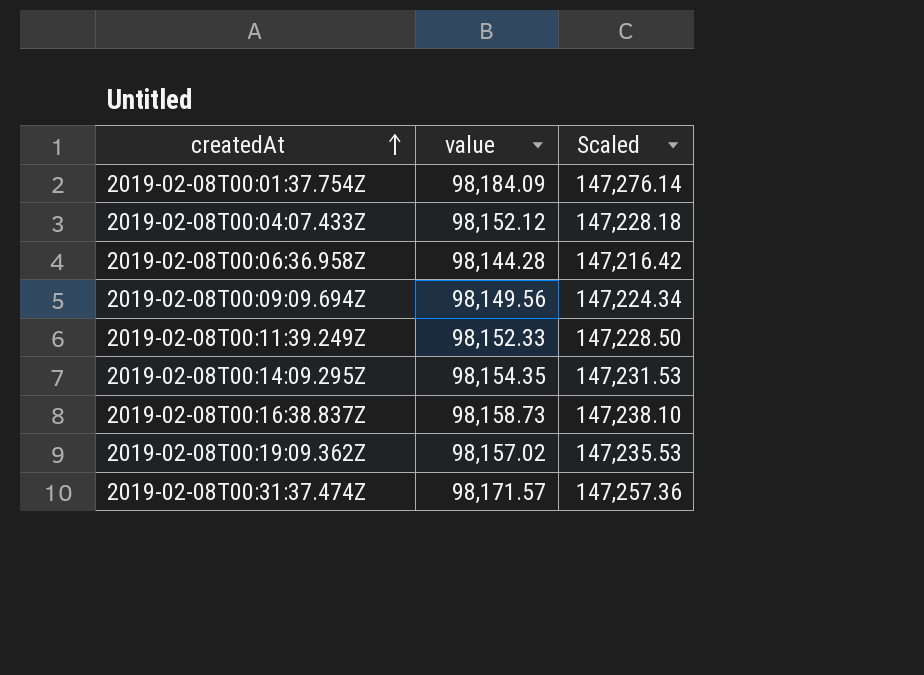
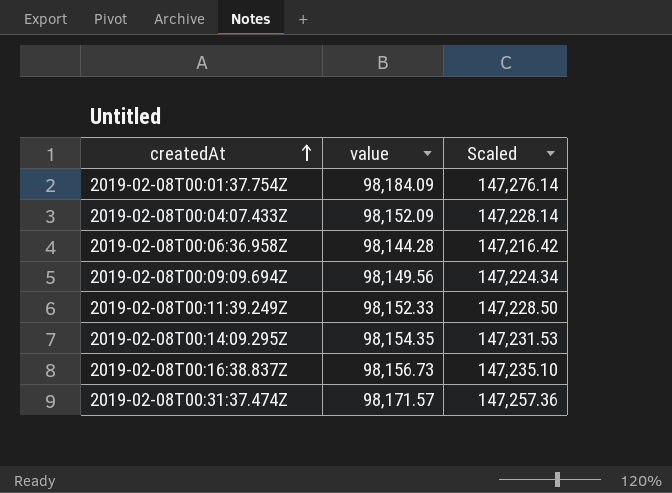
row 2019-02-08T00:19:09.362Z: 98,157.02 | 147,235.53 -> none
2019-02-08T00:04:07.433Z | value: 98,152.12 -> 98,152.09
2019-02-08T00:04:07.433Z | Scaled: 147,228.18 -> 147,228.14
2019-02-08T00:16:38.837Z | value: 98,158.73 -> 98,156.73
2019-02-08T00:16:38.837Z | Scaled: 147,238.10 -> 147,235.10

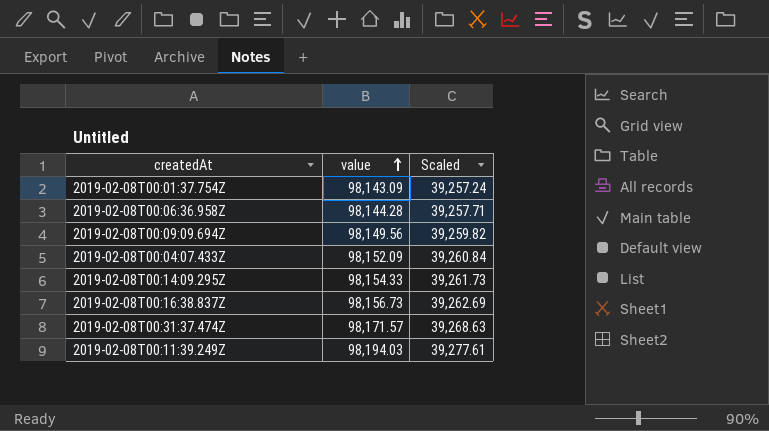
row order: createdAt ascending -> value ascending
column Scaled | formula: [value] * 1.5 -> [value] * 0.4
2019-02-08T00:01:37.754Z | value: 98,184.09 -> 98,143.09
2019-02-08T00:14:09.295Z | value: 98,154.35 -> 98,154.33
2019-02-08T00:11:39.249Z | value: 98,152.33 -> 98,194.03

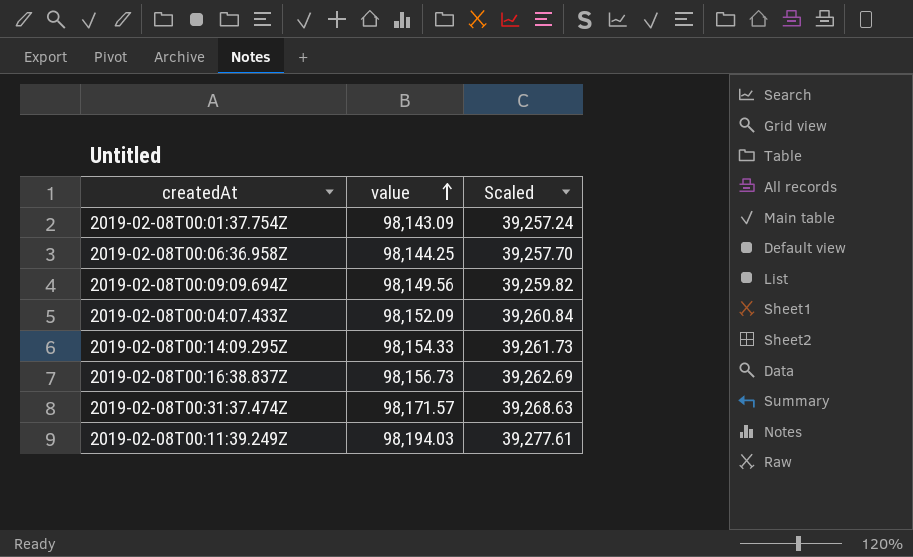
2019-02-08T00:06:36.958Z | value: 98,144.28 -> 98,144.25
2019-02-08T00:06:36.958Z | Scaled: 39,257.71 -> 39,257.70

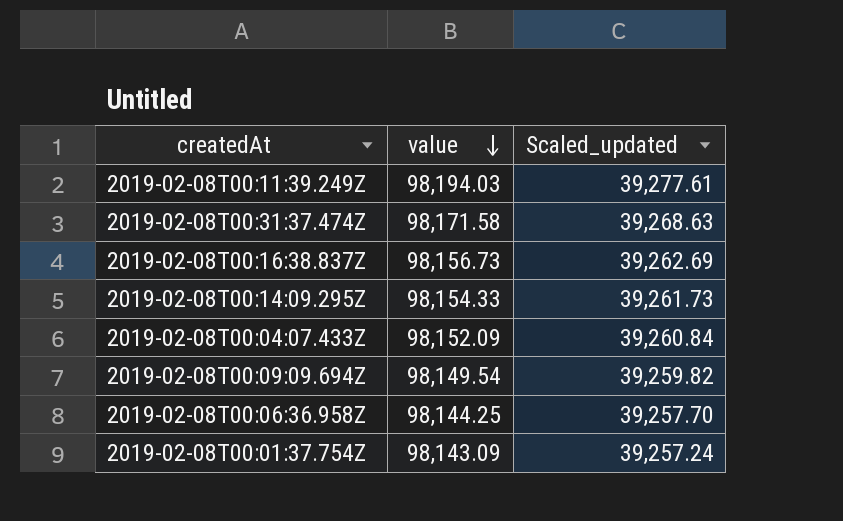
row order: value ascending -> value descending
column name: Scaled -> Scaled_updated
2019-02-08T00:31:37.474Z | value: 98,171.57 -> 98,171.58
2019-02-08T00:09:09.694Z | value: 98,149.56 -> 98,149.54

